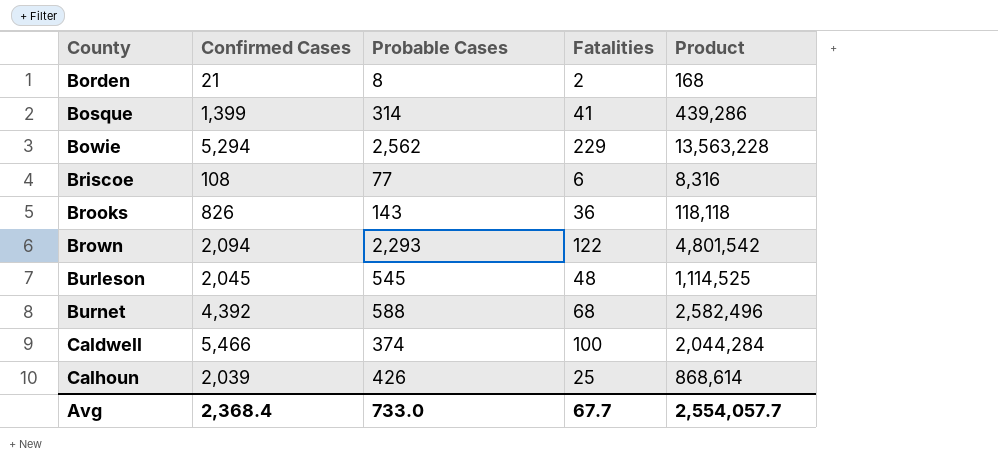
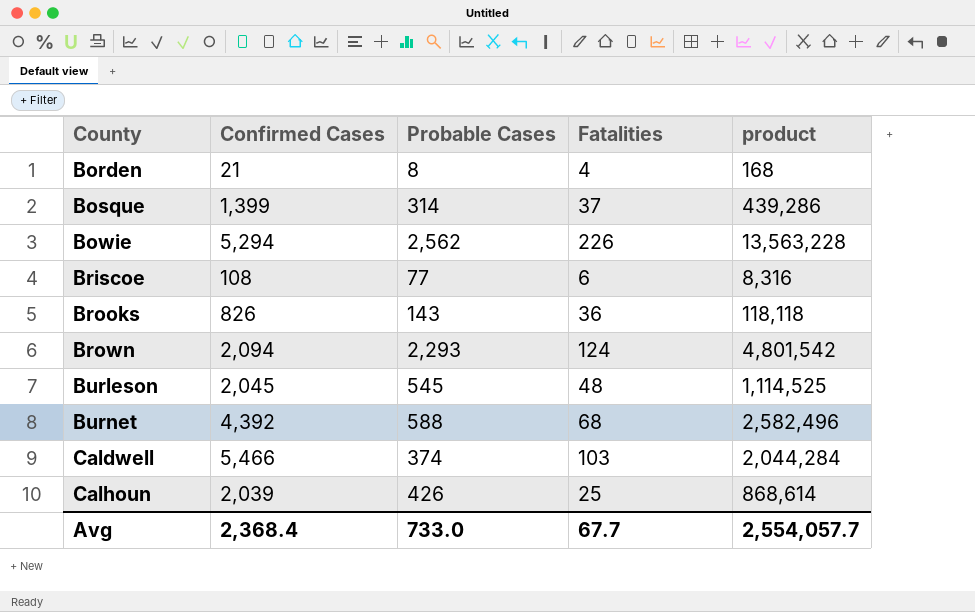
column name: Product -> product
Borden | Fatalities: 2 -> 4
Bosque | Fatalities: 41 -> 37
Bowie | Fatalities: 229 -> 226
Brown | Fatalities: 122 -> 124
Caldwell | Fatalities: 100 -> 103

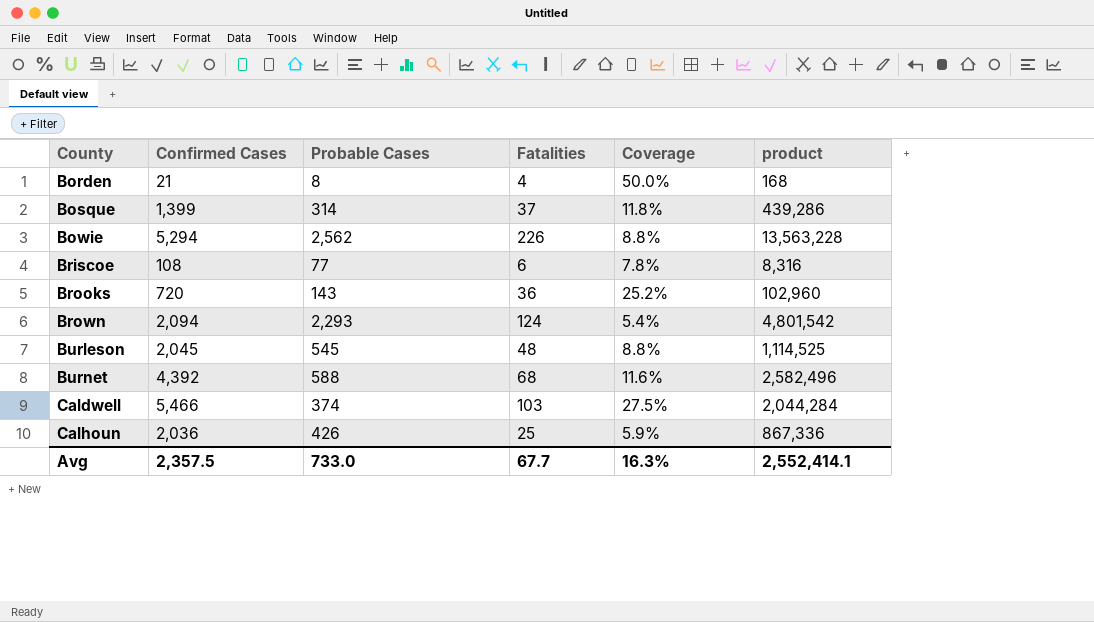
column Coverage | formula: none -> [Fatalities] / [Probable Cases]
Brooks | Confirmed Cases: 826 -> 720
Brooks | product: 118,118 -> 102,960
Calhoun | Confirmed Cases: 2,039 -> 2,036
Calhoun | product: 868,614 -> 867,336
Avg | Confirmed Cases: 2,368.4 -> 2,357.5
Avg | product: 2,554,057.7 -> 2,552,414.1

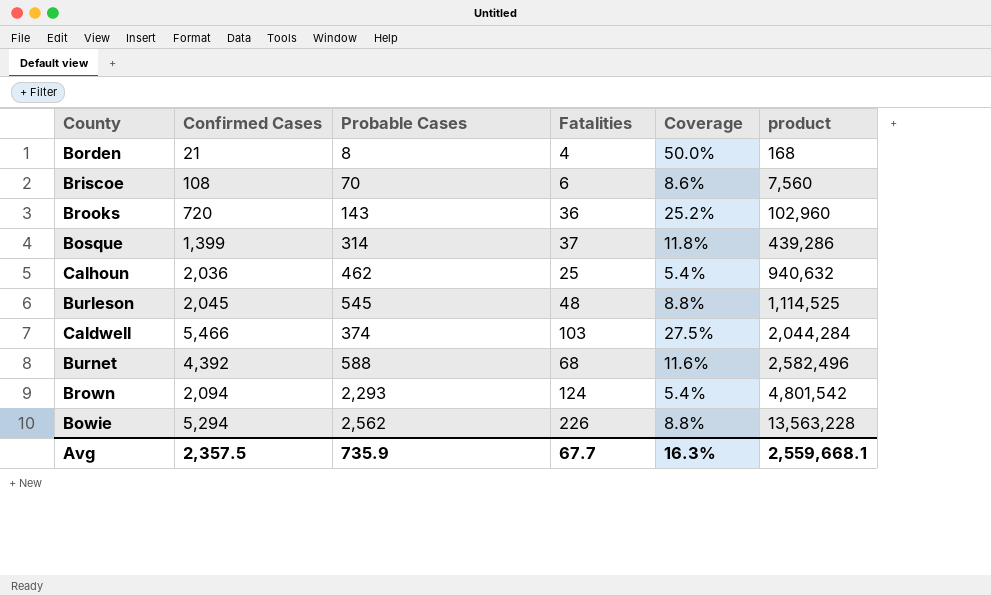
row order: County ascending -> product ascending
Briscoe | Probable Cases: 77 -> 70
Briscoe | Coverage: 7.8% -> 8.6%
Briscoe | product: 8,316 -> 7,560
Calhoun | Probable Cases: 426 -> 462
Calhoun | Coverage: 5.9% -> 5.4%
Calhoun | product: 867,336 -> 940,632
Avg | Probable Cases: 733.0 -> 735.9
Avg | product: 2,552,414.1 -> 2,559,668.1

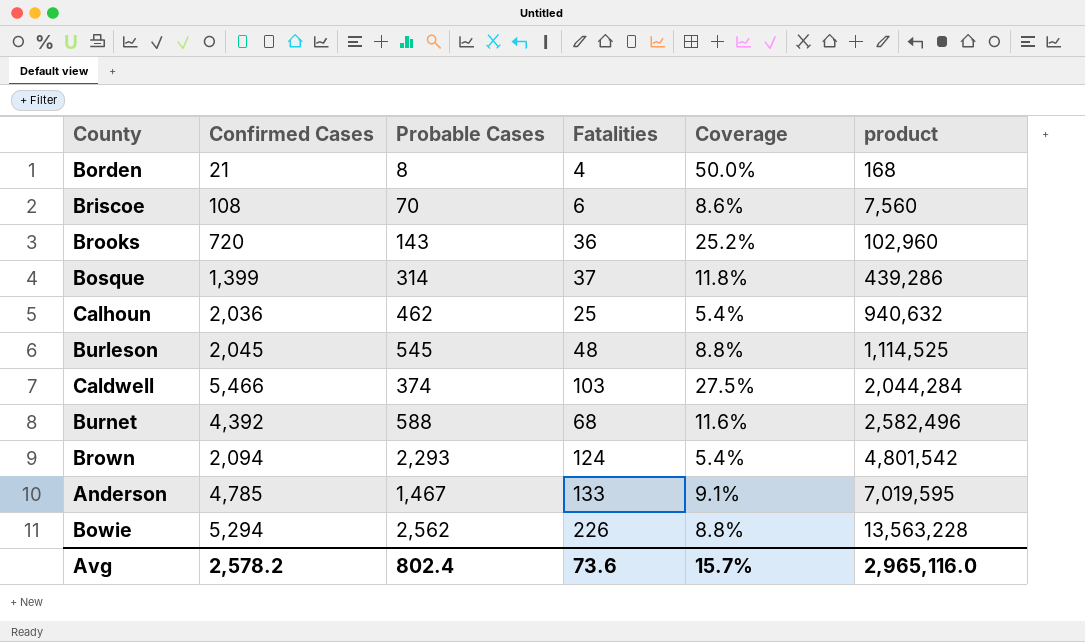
row Anderson: none -> 4,785 | 1,467 | 133 | 9.1% | 7,019,595
Avg | Confirmed Cases: 2,357.5 -> 2,578.2
Avg | Probable Cases: 735.9 -> 802.4
Avg | Fatalities: 67.7 -> 73.6
Avg | Coverage: 16.3% -> 15.7%
Avg | product: 2,559,668.1 -> 2,965,116.0

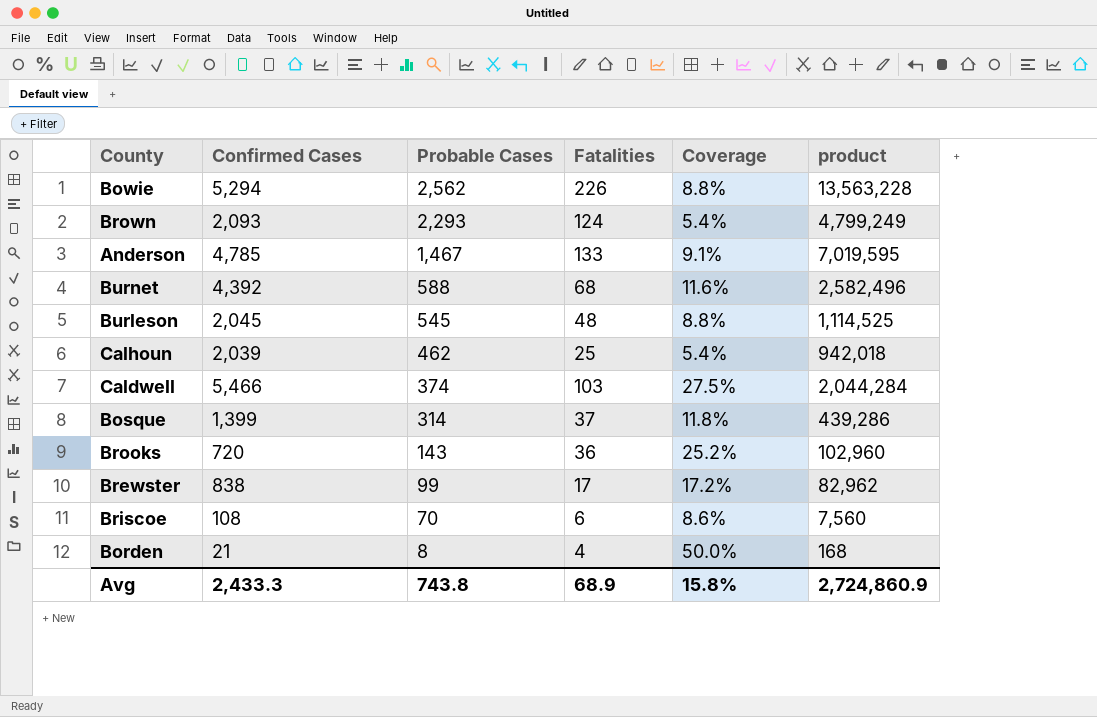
row order: product ascending -> Probable Cases descending
Brown | Confirmed Cases: 2,094 -> 2,093
Brown | product: 4,801,542 -> 4,799,249
Calhoun | Confirmed Cases: 2,036 -> 2,039
Calhoun | product: 940,632 -> 942,018
row Brewster: none -> 838 | 99 | 17 | 17.2% | 82,962
Avg | Confirmed Cases: 2,578.2 -> 2,433.3
Avg | Probable Cases: 802.4 -> 743.8
Avg | Fatalities: 73.6 -> 68.9
Avg | Coverage: 15.7% -> 15.8%
Avg | product: 2,965,116.0 -> 2,724,860.9

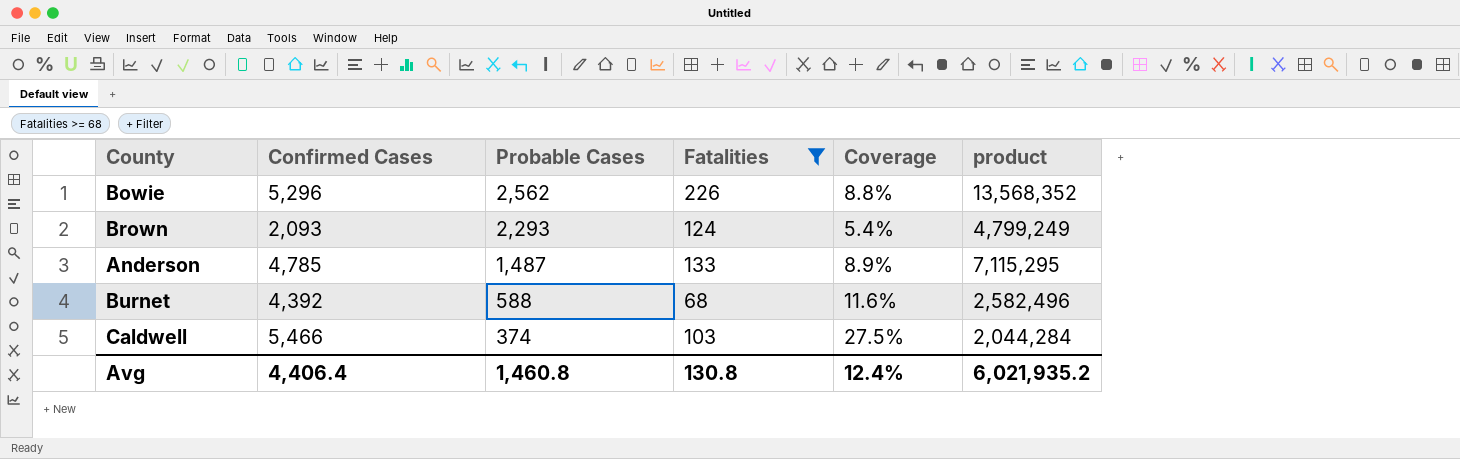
filter: none -> Fatalities >= 68
Bowie | Confirmed Cases: 5,294 -> 5,296
Bowie | product: 13,563,228 -> 13,568,352
Anderson | Probable Cases: 1,467 -> 1,487
Anderson | Coverage: 9.1% -> 8.9%
Anderson | product: 7,019,595 -> 7,115,295
Avg | Confirmed Cases: 2,433.3 -> 4,406.4
Avg | Probable Cases: 743.8 -> 1,460.8
Avg | Fatalities: 68.9 -> 130.8
Avg | Coverage: 15.8% -> 12.4%
Avg | product: 2,724,860.9 -> 6,021,935.2

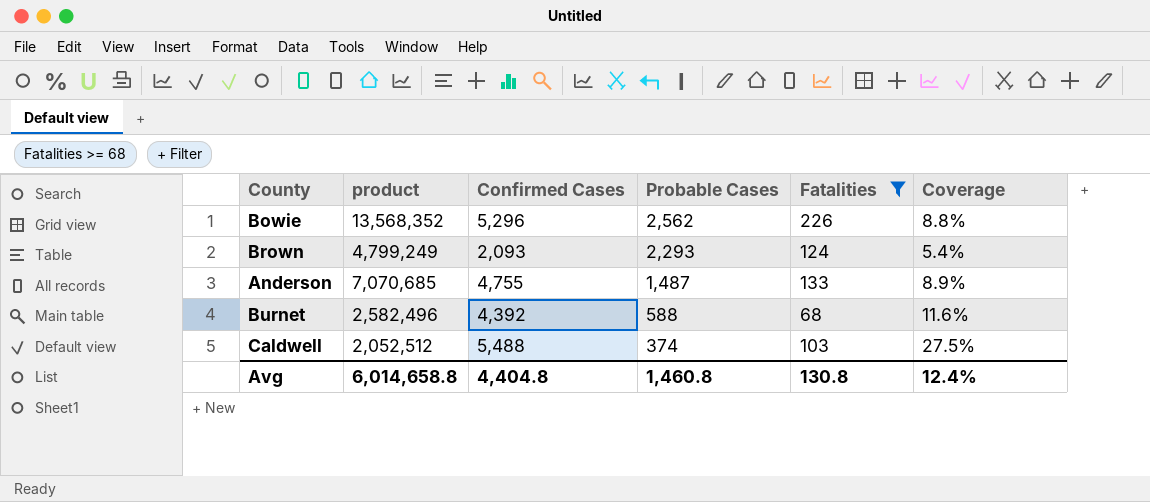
column product | position: 6 -> 2
Anderson | product: 7,115,295 -> 7,070,685
Anderson | Confirmed Cases: 4,785 -> 4,755
Caldwell | product: 2,044,284 -> 2,052,512
Caldwell | Confirmed Cases: 5,466 -> 5,488
Avg | product: 6,021,935.2 -> 6,014,658.8
Avg | Confirmed Cases: 4,406.4 -> 4,404.8

